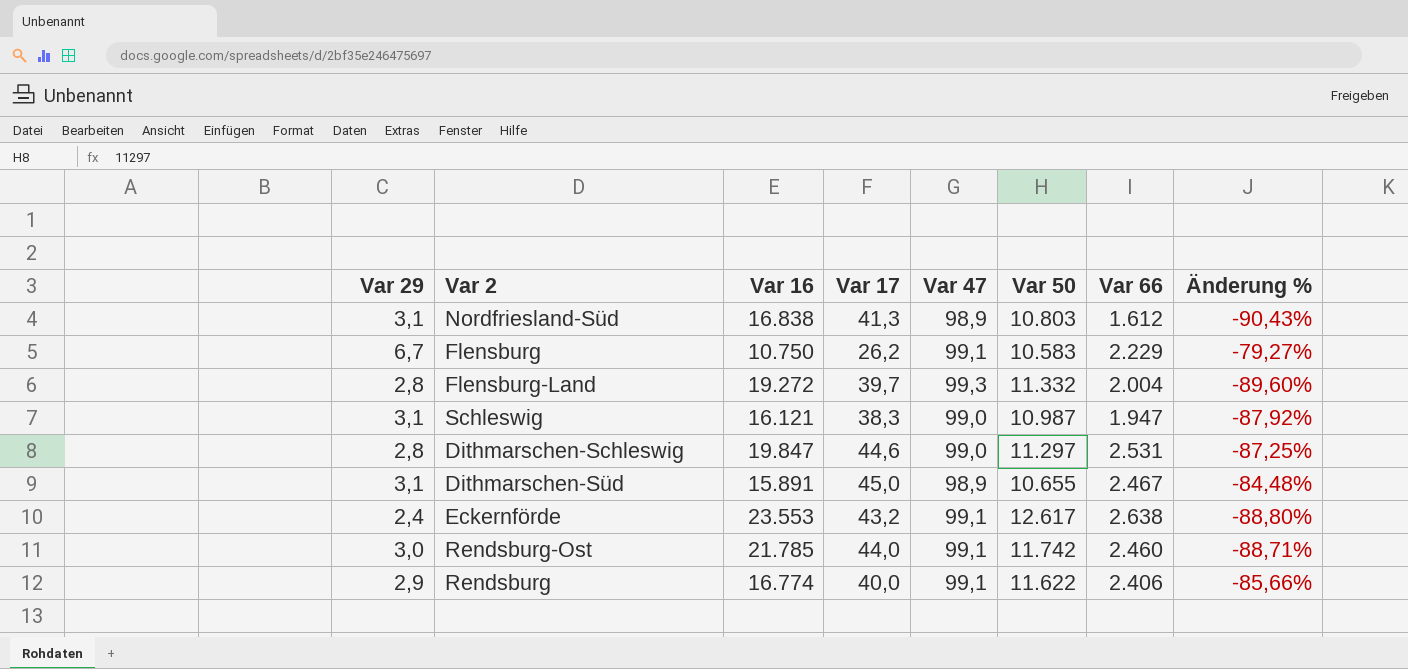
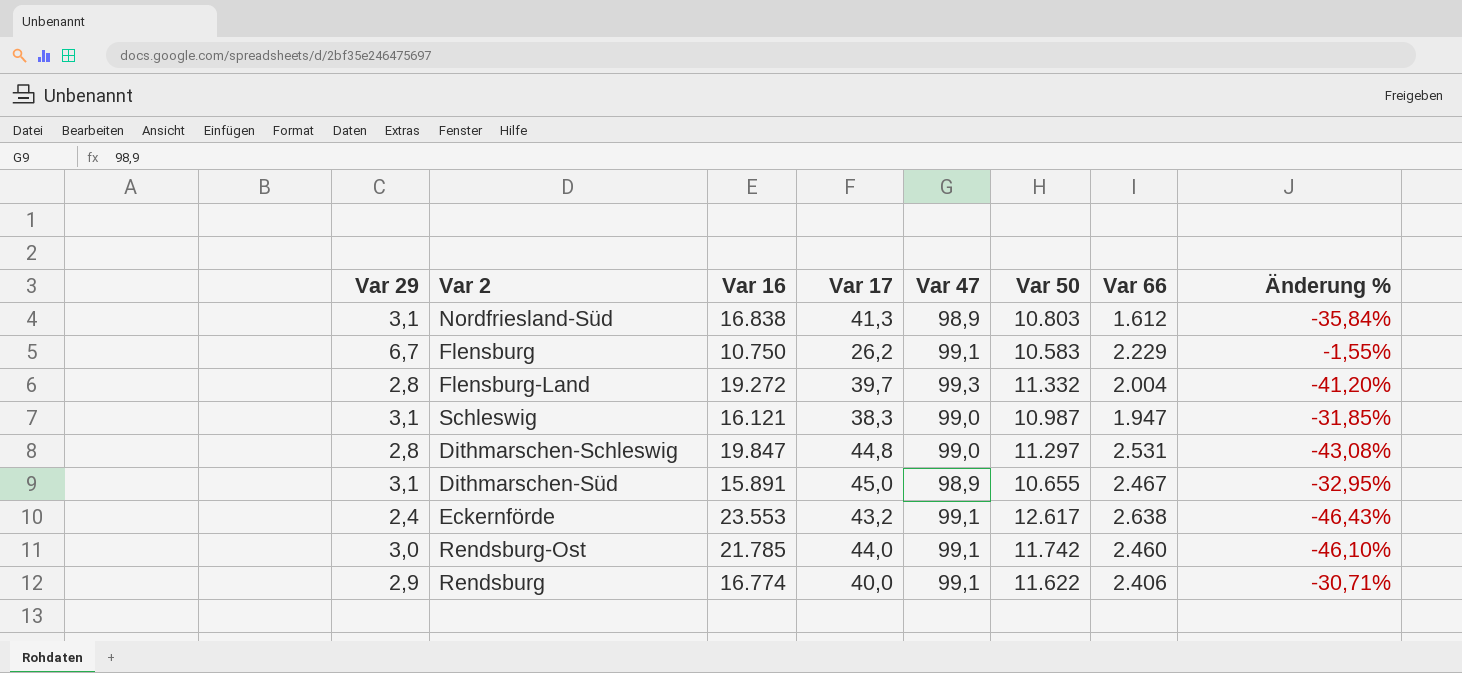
column Änderung % | formula: ([Var 66] - [Var 16]) / [Var 16] -> ([Var 50] - [Var 16]) / [Var 16]
Dithmarschen-Schleswig | Var 17: 44,6 -> 44,8

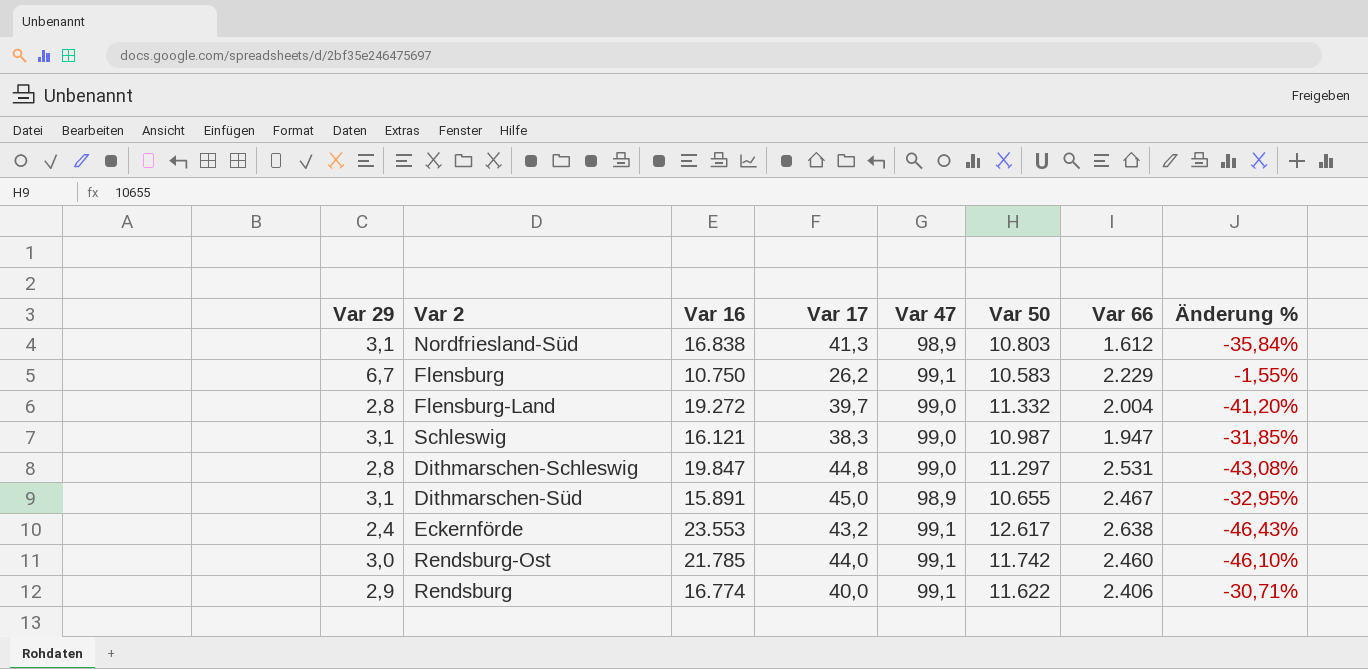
Flensburg-Land | Var 47: 99,3 -> 99,0

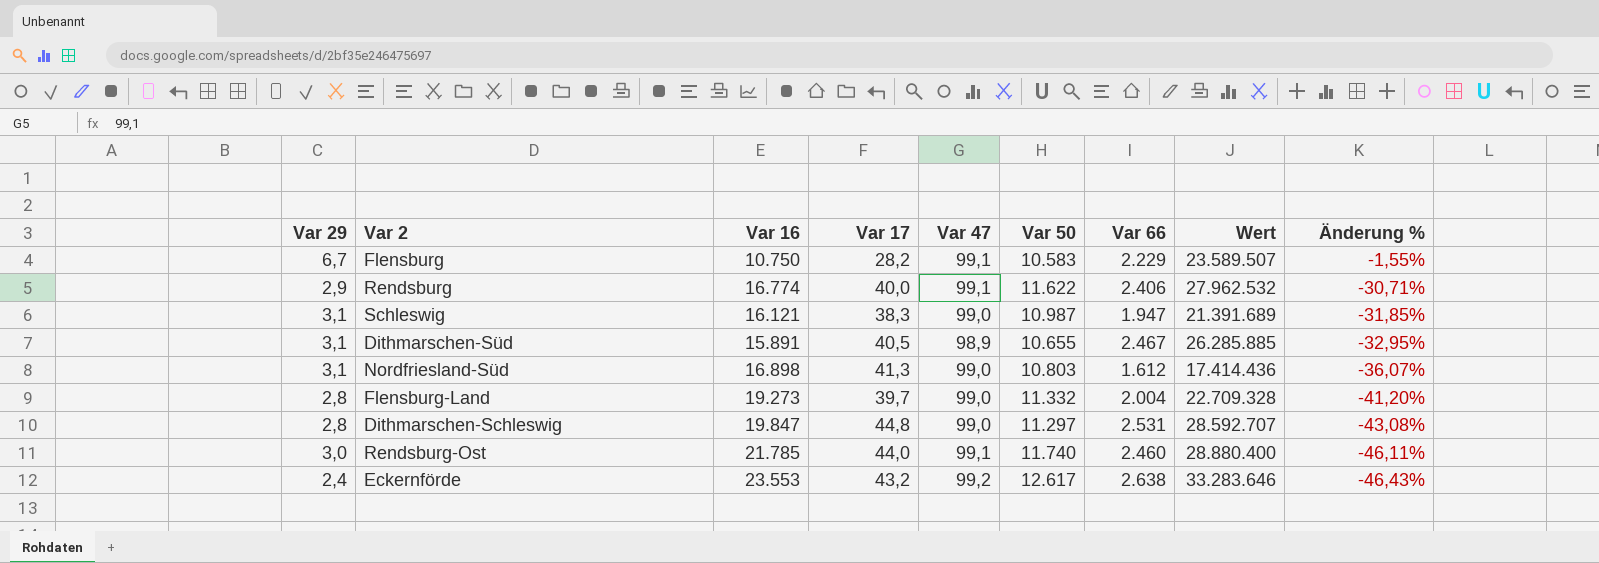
row order: none -> Änderung % descending
column Wert | formula: none -> [Var 50] * [Var 66]
Flensburg | Var 17: 26,2 -> 28,2
Dithmarschen-Süd | Var 17: 45,0 -> 40,5
Nordfriesland-Süd | Var 16: 16.838 -> 16.898
Nordfriesland-Süd | Var 47: 98,9 -> 99,0
Nordfriesland-Süd | Änderung %: -35,84% -> -36,07%
Flensburg-Land | Var 16: 19.272 -> 19.273
Rendsburg-Ost | Var 50: 11.742 -> 11.740
Rendsburg-Ost | Änderung %: -46,10% -> -46,11%
Eckernförde | Var 47: 99,1 -> 99,2

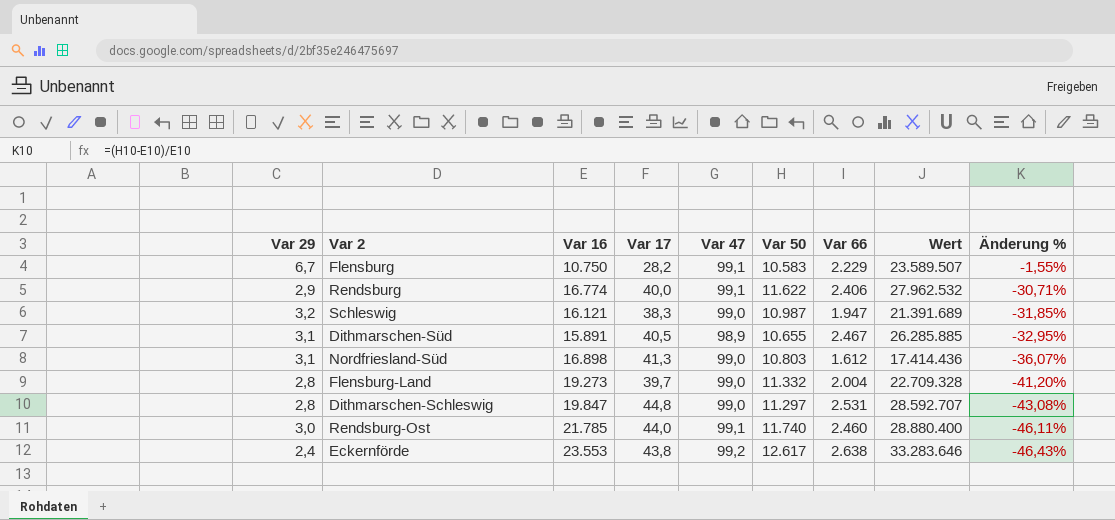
Schleswig | Var 29: 3,1 -> 3,2
Eckernförde | Var 17: 43,2 -> 43,8

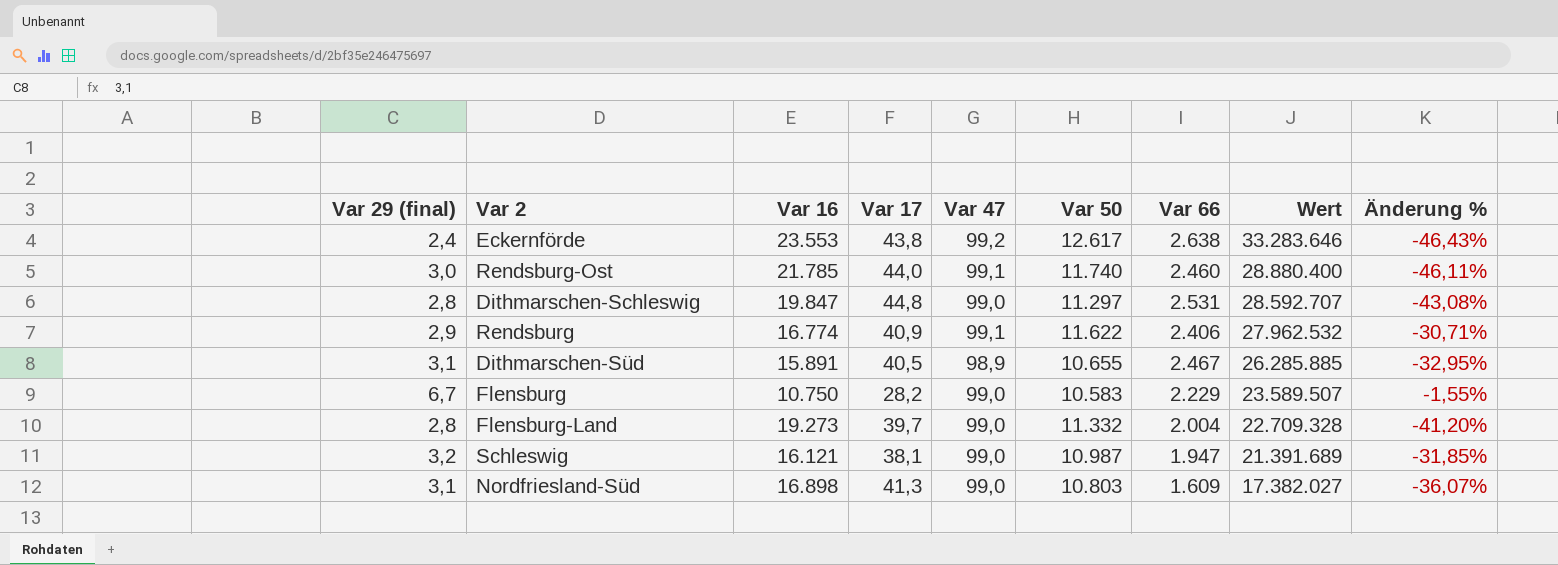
row order: Änderung % descending -> Wert descending
column name: Var 29 -> Var 29 (final)
Rendsburg | Var 17: 40,0 -> 40,9
Flensburg | Var 47: 99,1 -> 99,0
Schleswig | Var 17: 38,3 -> 38,1
Nordfriesland-Süd | Var 66: 1.612 -> 1.609
Nordfriesland-Süd | Wert: 17.414.436 -> 17.382.027

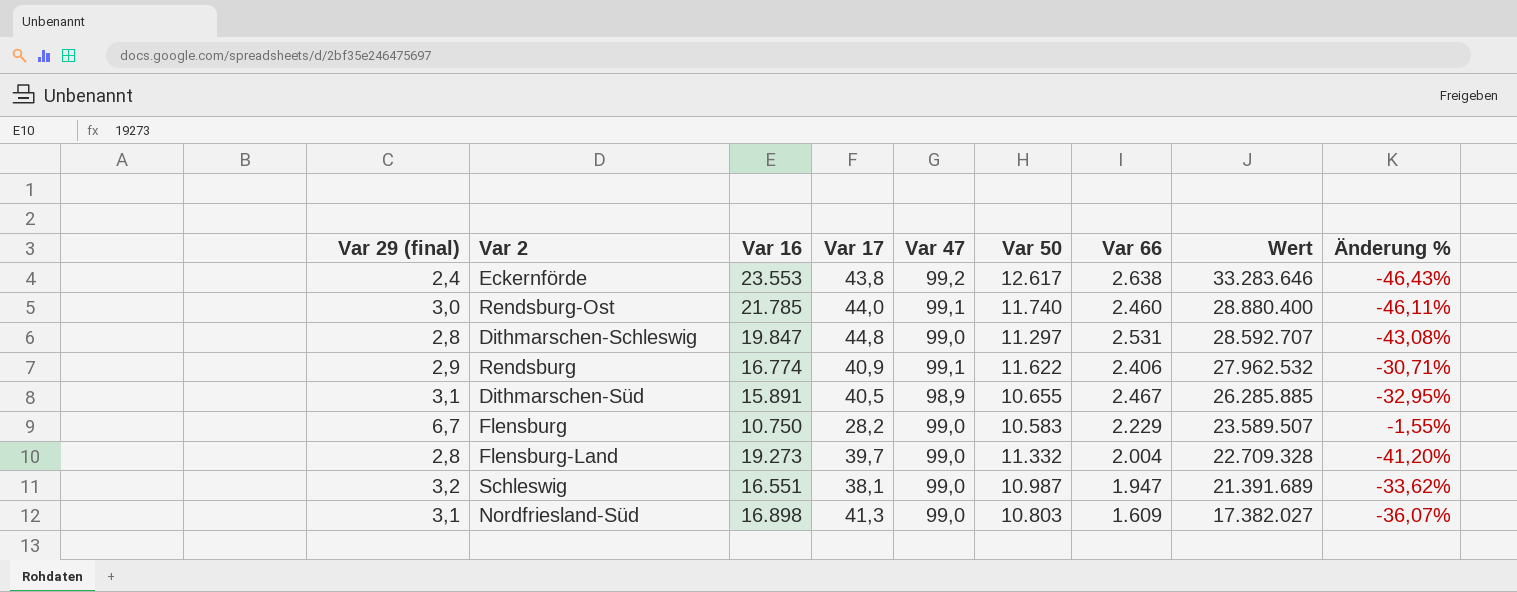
Schleswig | Var 16: 16.121 -> 16.551
Schleswig | Änderung %: -31,85% -> -33,62%

